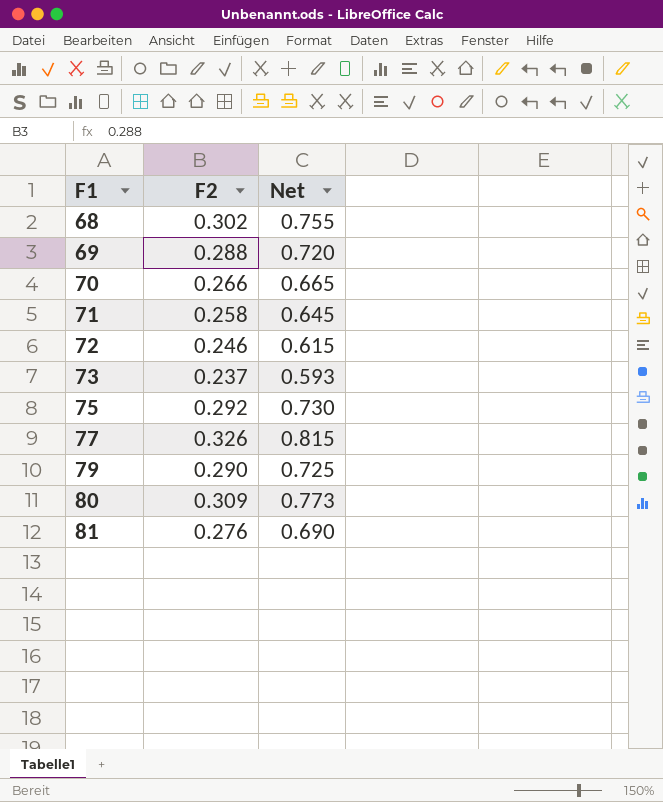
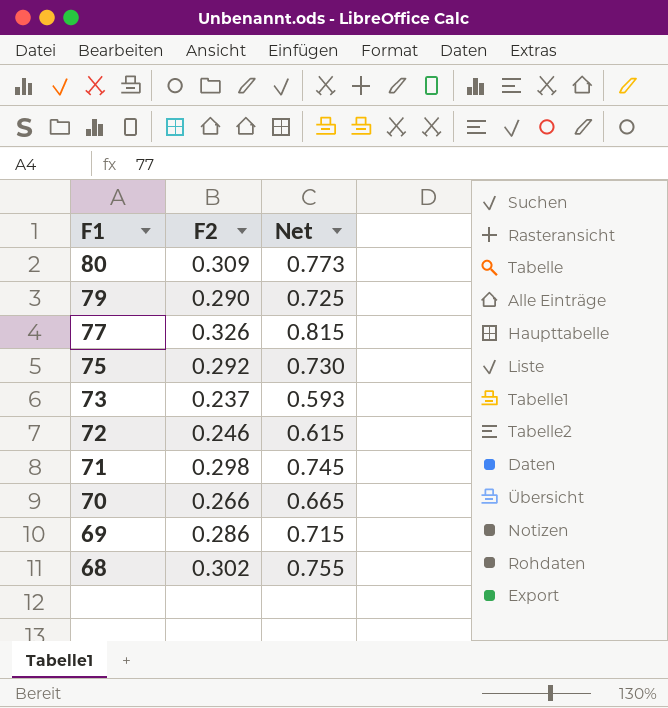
row order: F1 ascending -> F1 descending
row 81: 0.276 | 0.690 -> none
71 | F2: 0.258 -> 0.298
71 | Net: 0.645 -> 0.745
69 | F2: 0.288 -> 0.286
69 | Net: 0.720 -> 0.715

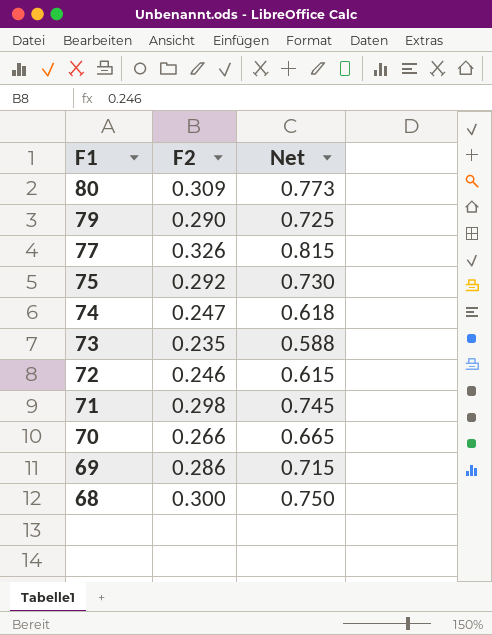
row 74: none -> 0.247 | 0.618
73 | F2: 0.237 -> 0.235
73 | Net: 0.593 -> 0.588
68 | F2: 0.302 -> 0.300
68 | Net: 0.755 -> 0.750

